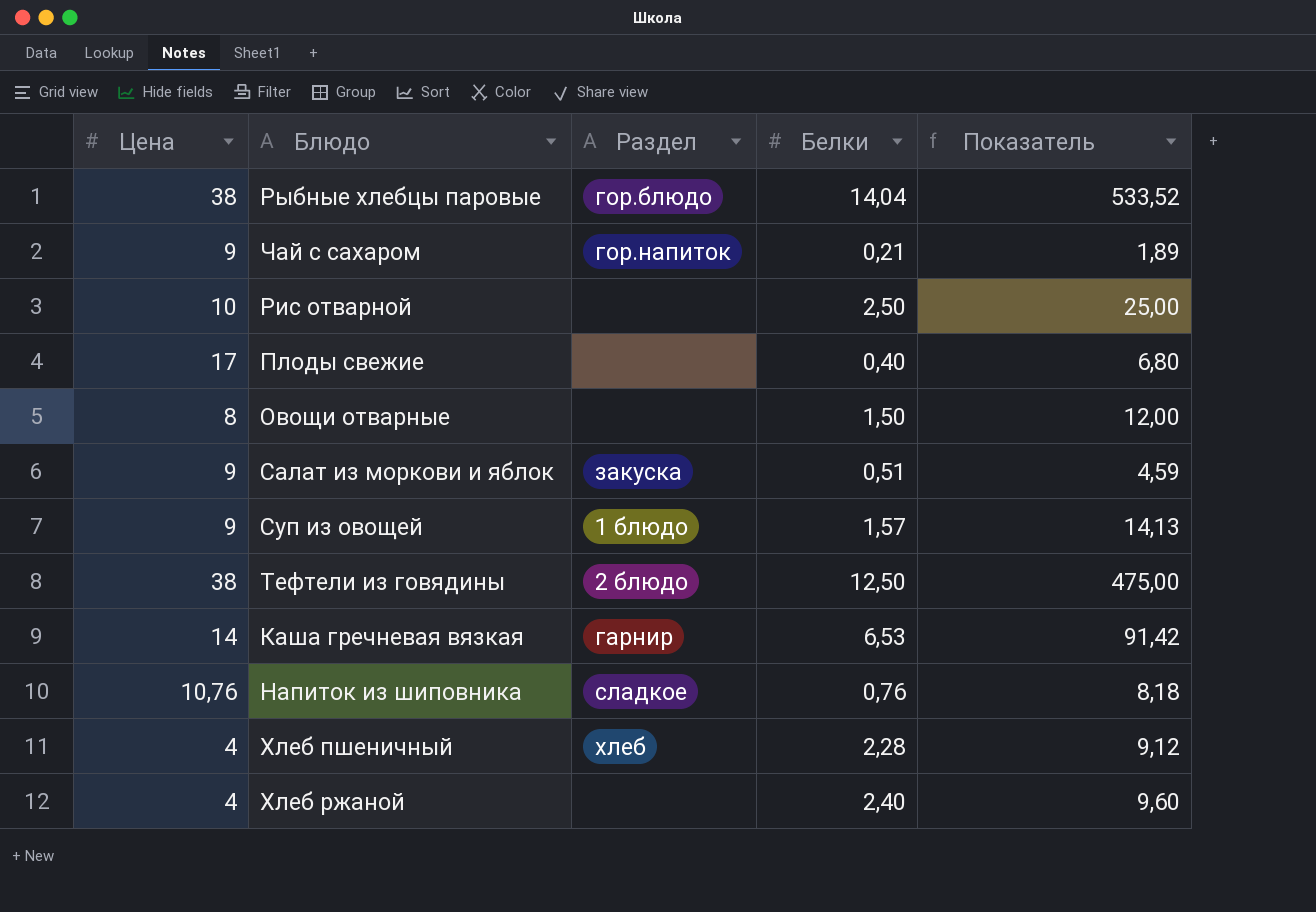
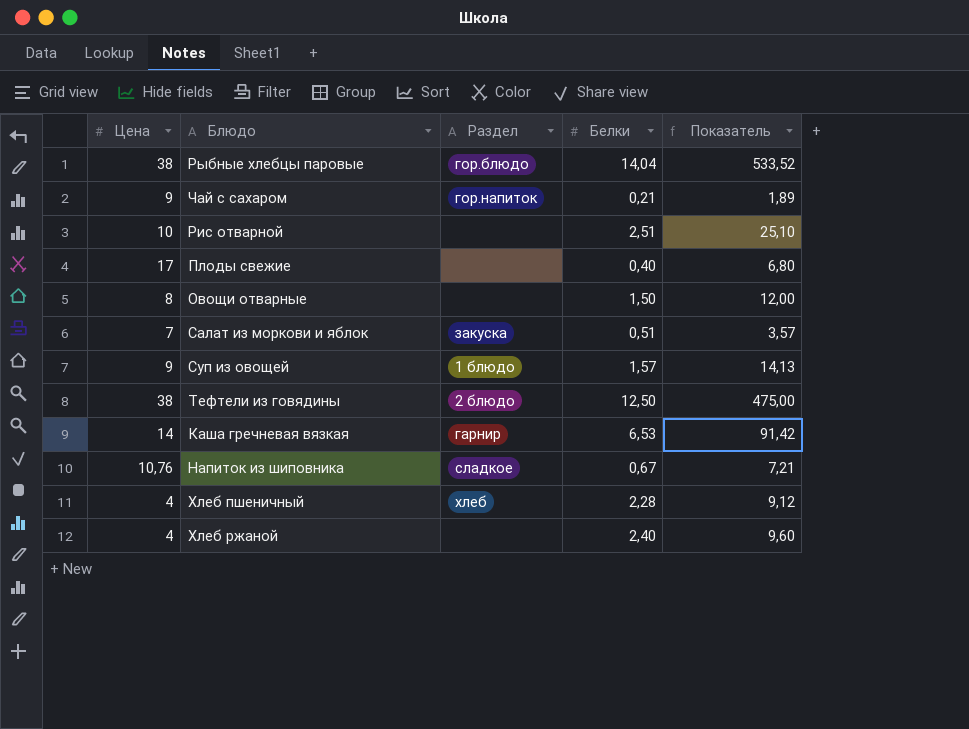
Рис отварной | Белки: 2,50 -> 2,51
Рис отварной | Показатель: 25,00 -> 25,10
Салат из моркови и яблок | Цена: 9 -> 7
Салат из моркови и яблок | Показатель: 4,59 -> 3,57
Напиток из шиповника | Белки: 0,76 -> 0,67
Напиток из шиповника | Показатель: 8,18 -> 7,21

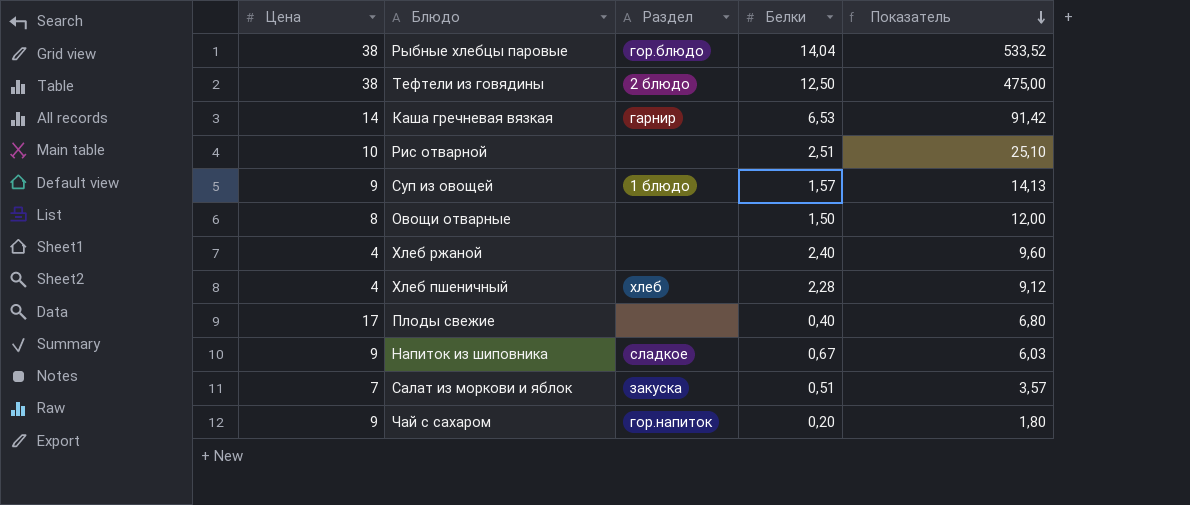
row order: none -> Показатель descending
Напиток из шиповника | Цена: 10,76 -> 9
Напиток из шиповника | Показатель: 7,21 -> 6,03
Чай с сахаром | Белки: 0,21 -> 0,20
Чай с сахаром | Показатель: 1,89 -> 1,80

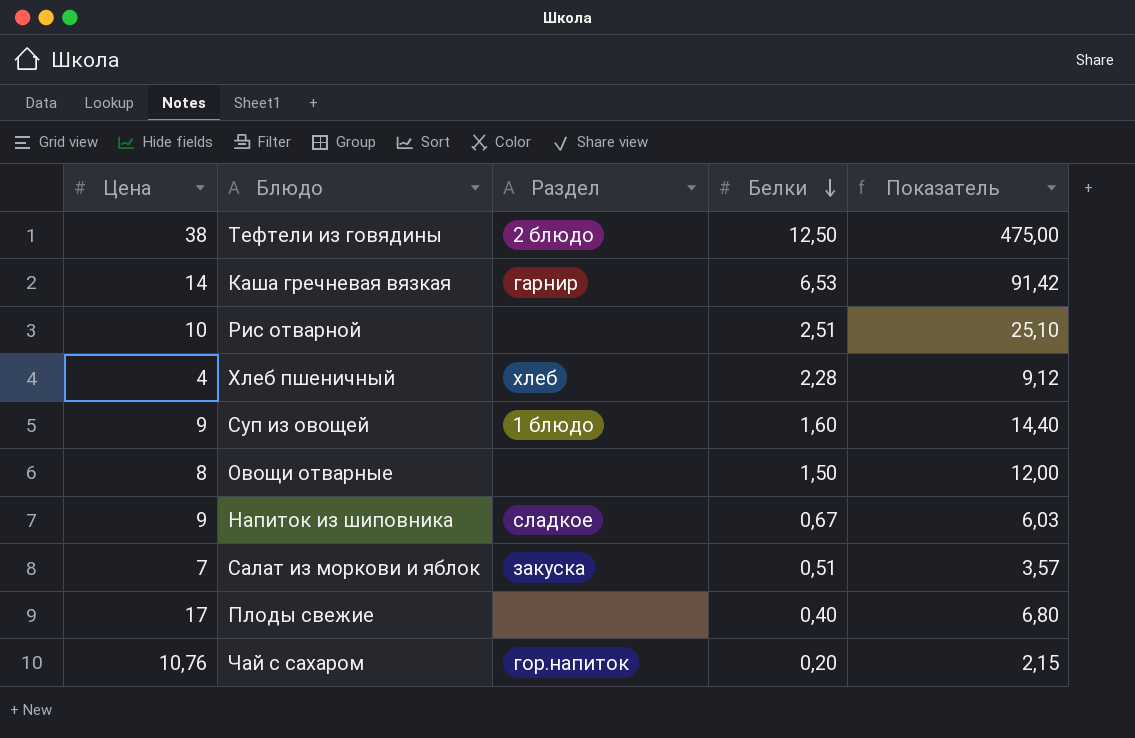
row order: Показатель descending -> Белки descending
row Рыбные хлебцы паровые: 38 | гор.блюдо | 14,04 | 533,52 -> none
row Хлеб ржаной: 4 | none | 2,40 | 9,60 -> none
Суп из овощей | Белки: 1,57 -> 1,60
Суп из овощей | Показатель: 14,13 -> 14,40
Чай с сахаром | Цена: 9 -> 10,76
Чай с сахаром | Показатель: 1,80 -> 2,15

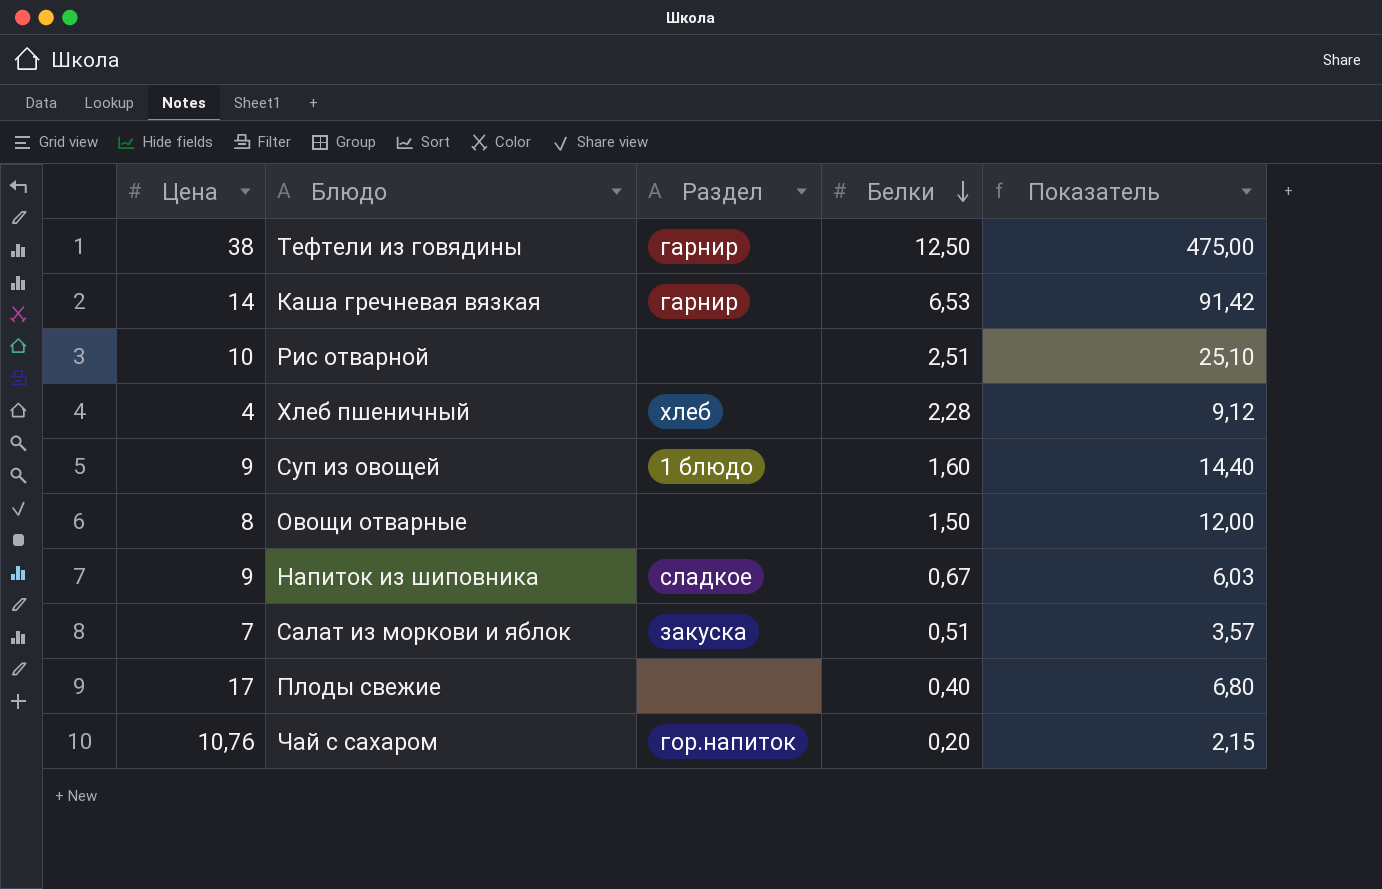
Тефтели из говядины | Раздел: 2 блюдо -> гарнир

